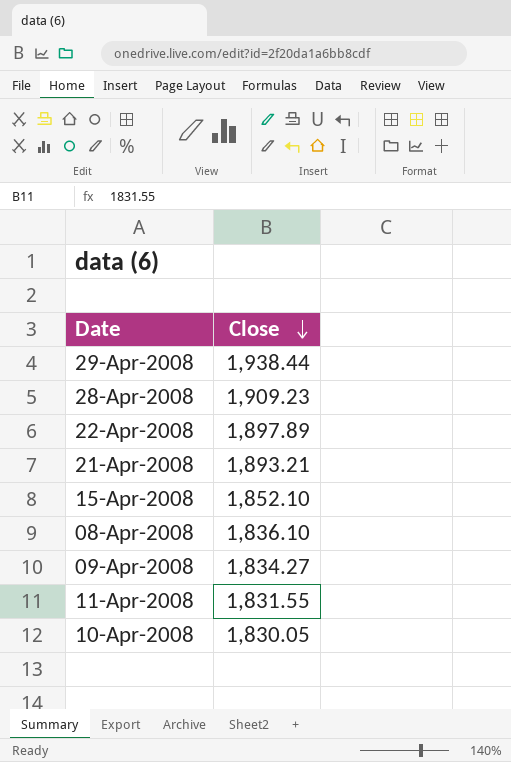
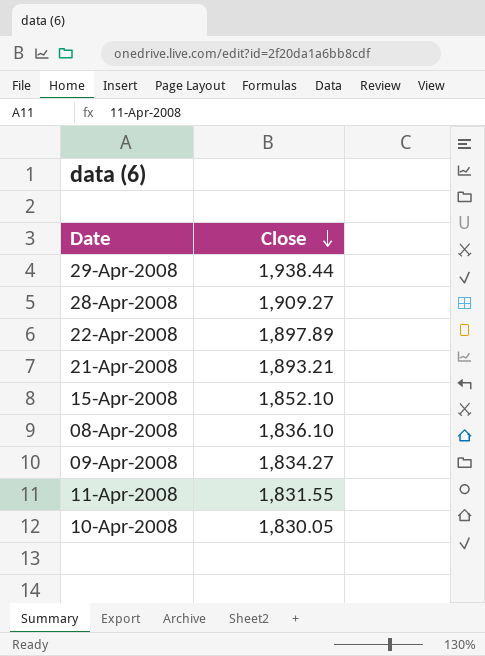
28-Apr-2008 | Close: 1,909.23 -> 1,909.27

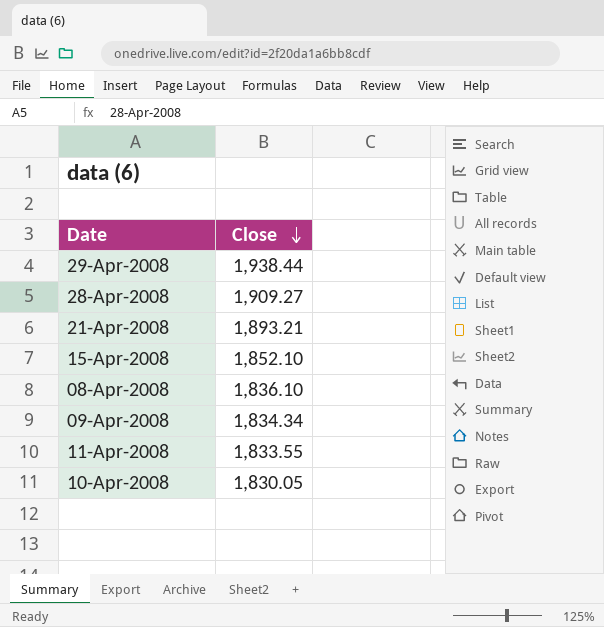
row 22-Apr-2008: 1,897.89 -> none
09-Apr-2008 | Close: 1,834.27 -> 1,834.34
11-Apr-2008 | Close: 1,831.55 -> 1,833.55

